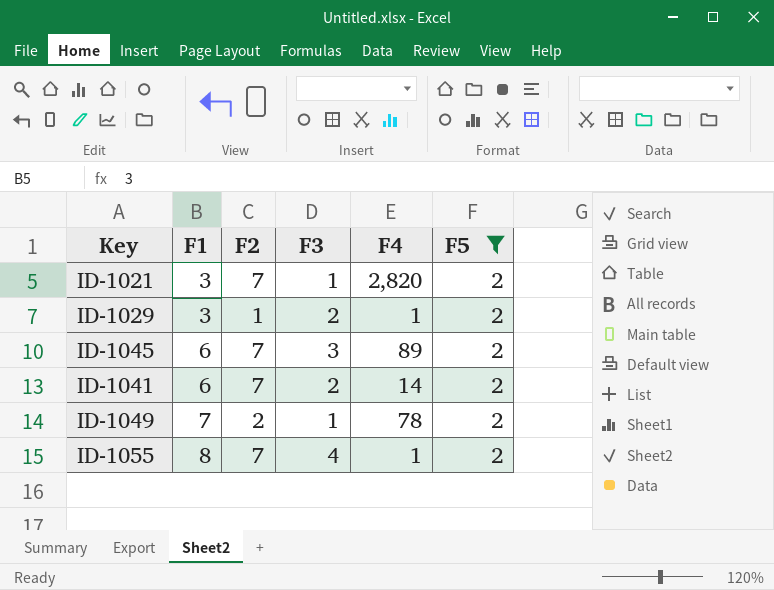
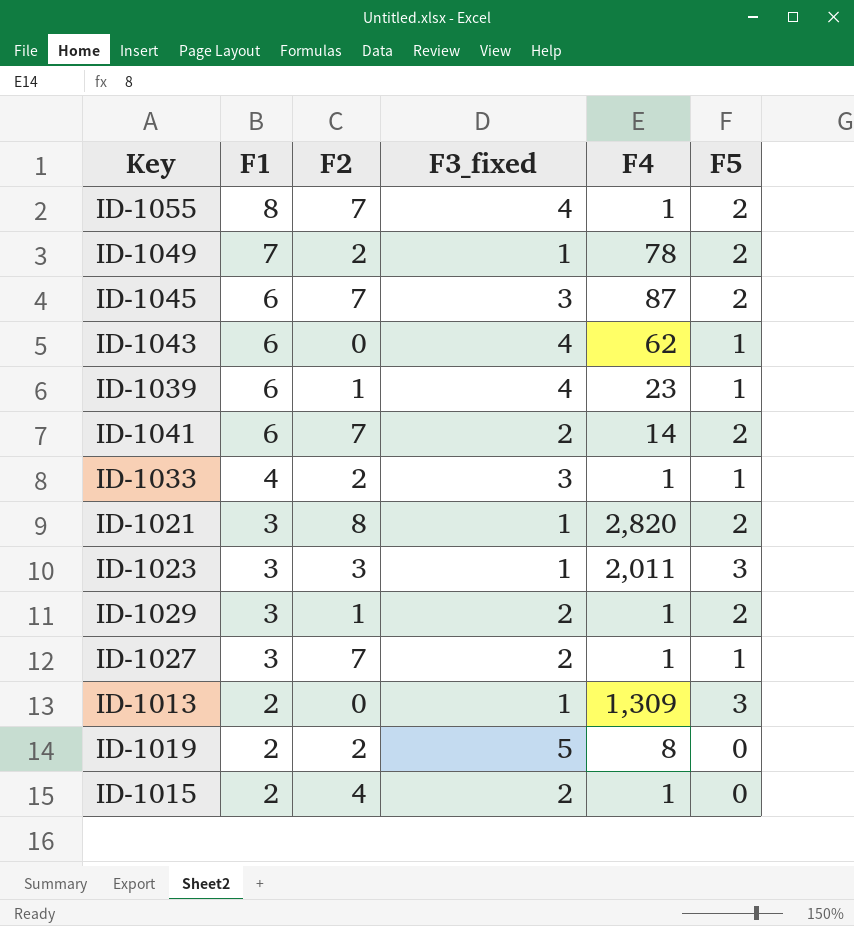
filter: F5 = 2 -> none
row order: F1 ascending -> F1 descending
column name: F3 -> F3_fixed
ID-1045 | F4: 89 -> 87
ID-1021 | F2: 7 -> 8

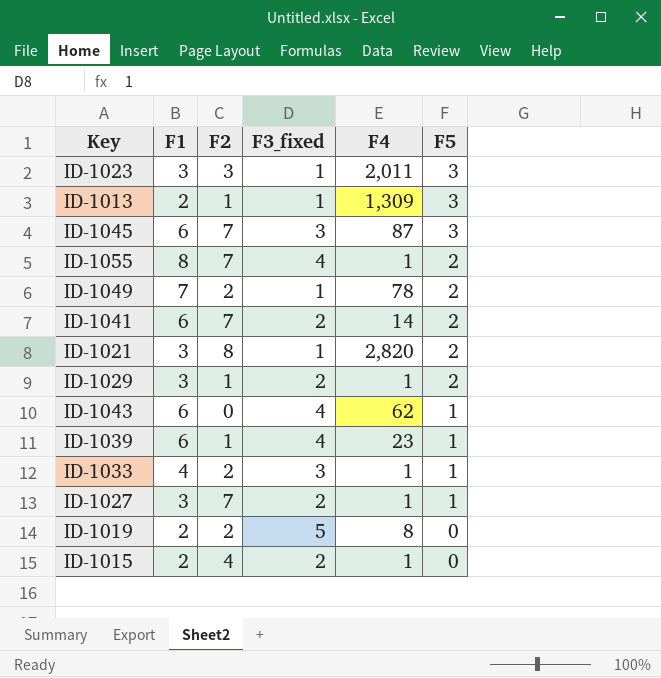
row order: F1 descending -> F5 descending
ID-1013 | F2: 0 -> 1
ID-1045 | F5: 2 -> 3

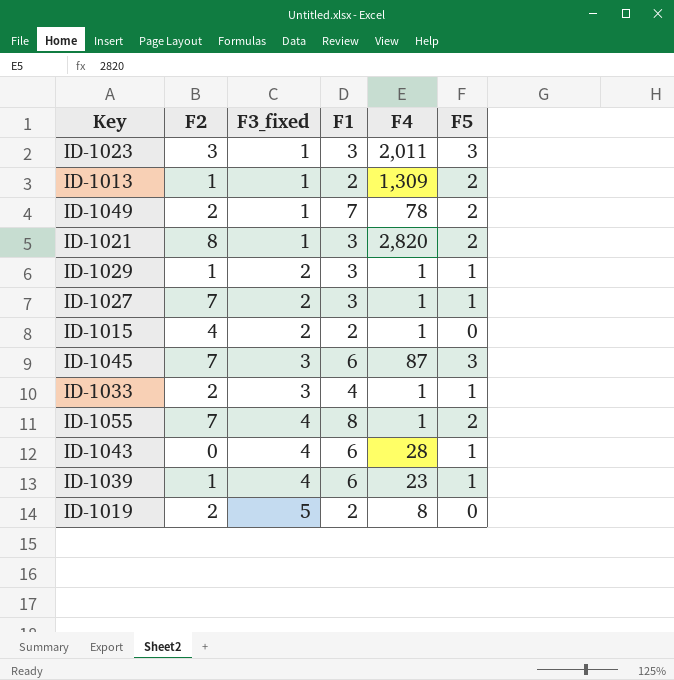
row order: F5 descending -> F3_fixed ascending
column F1 | position: 2 -> 4
row ID-1041: 6 | 7 | 2 | 14 | 2 -> none
ID-1013 | F5: 3 -> 2
ID-1029 | F5: 2 -> 1
ID-1043 | F4: 62 -> 28

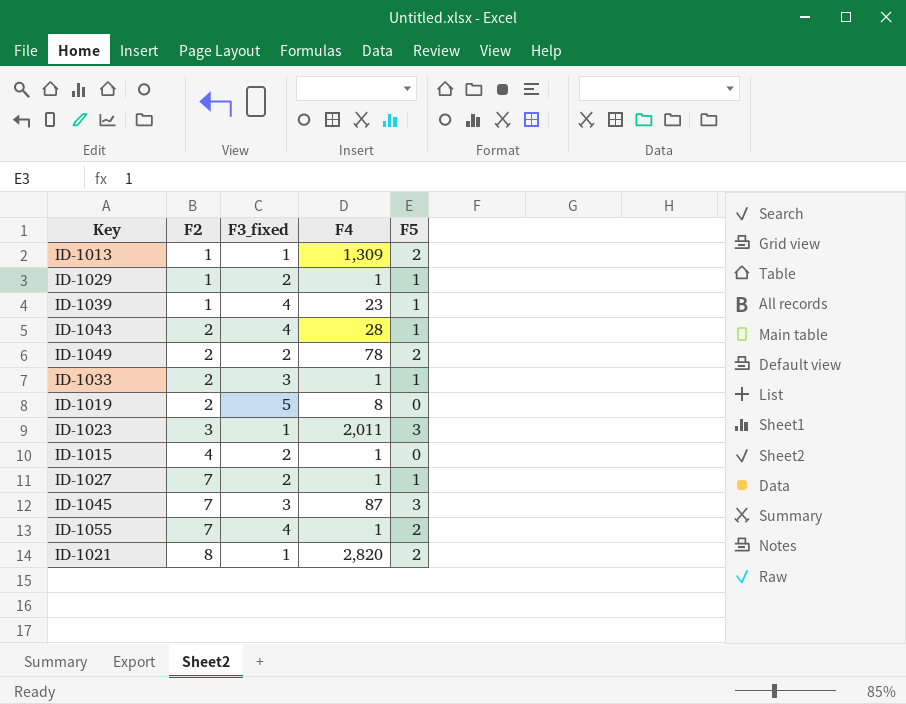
row order: F3_fixed ascending -> F2 ascending
column F1 | position: 4 -> none
ID-1043 | F2: 0 -> 2
ID-1049 | F3_fixed: 1 -> 2

